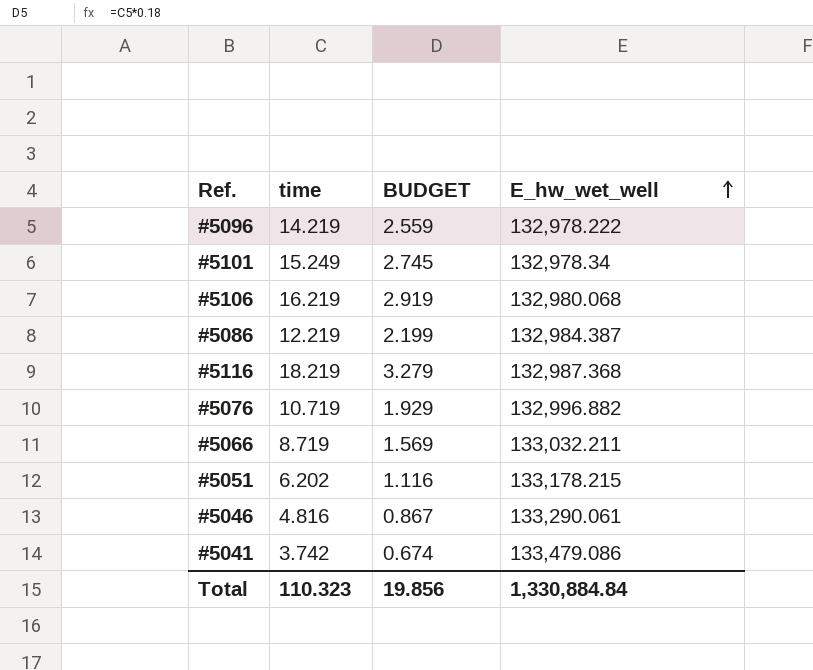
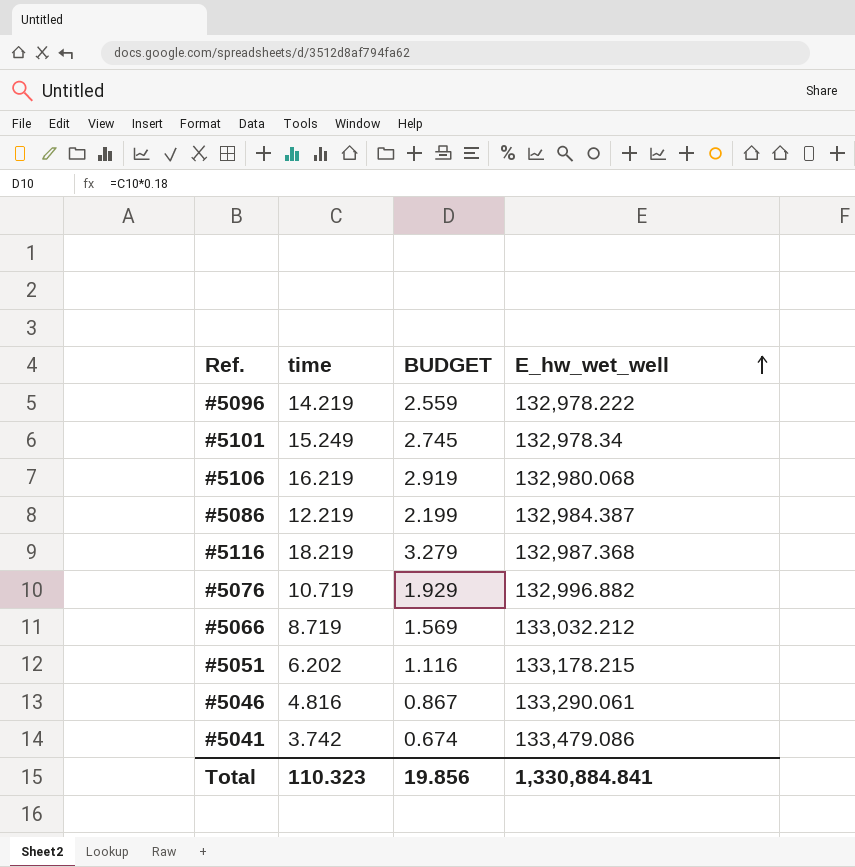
#5066 | E_hw_wet_well: 133,032.211 -> 133,032.212
Total | E_hw_wet_well: 1,330,884.84 -> 1,330,884.841

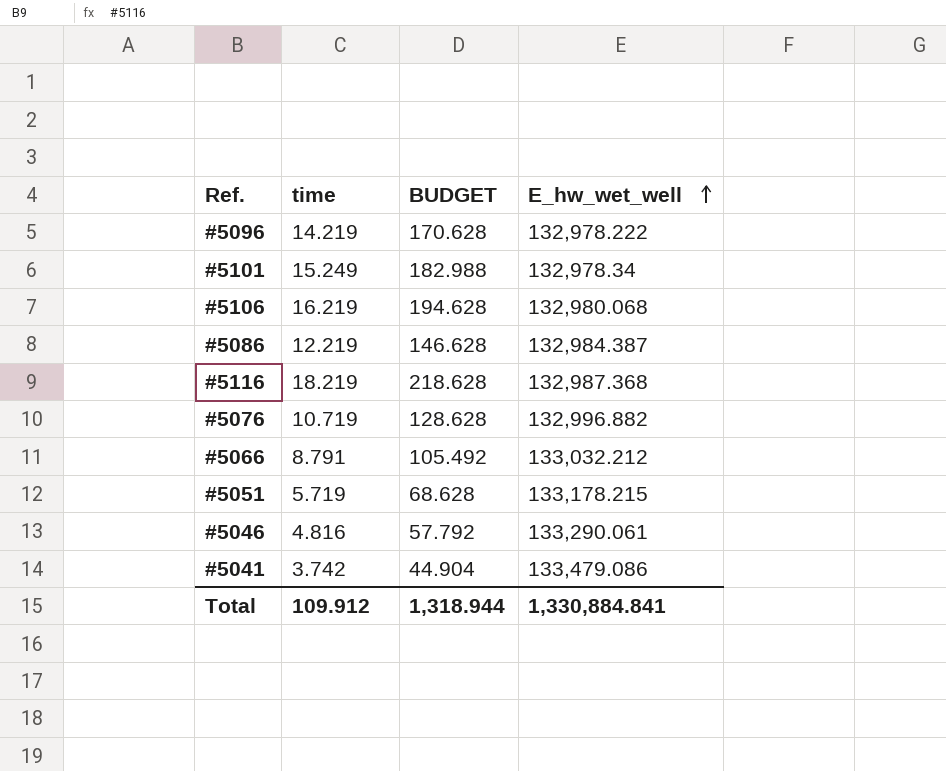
column BUDGET | formula: [time] * 0.18 -> [time] * 12
#5066 | time: 8.719 -> 8.791
#5051 | time: 6.202 -> 5.719
Total | time: 110.323 -> 109.912
Total | BUDGET: 19.856 -> 1,318.944

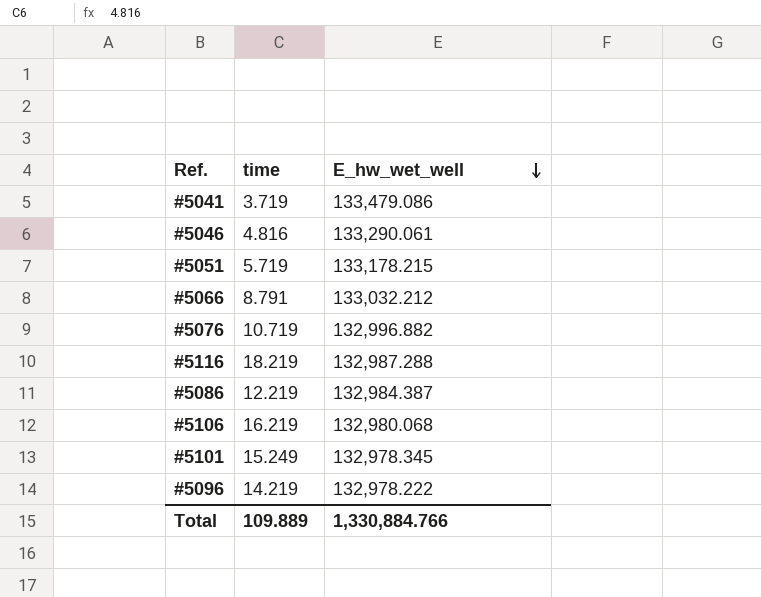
row order: E_hw_wet_well ascending -> E_hw_wet_well descending
column BUDGET | formula: [time] * 12 -> none
#5041 | time: 3.742 -> 3.719
#5116 | E_hw_wet_well: 132,987.368 -> 132,987.288
#5101 | E_hw_wet_well: 132,978.34 -> 132,978.345
Total | time: 109.912 -> 109.889
Total | E_hw_wet_well: 1,330,884.841 -> 1,330,884.766

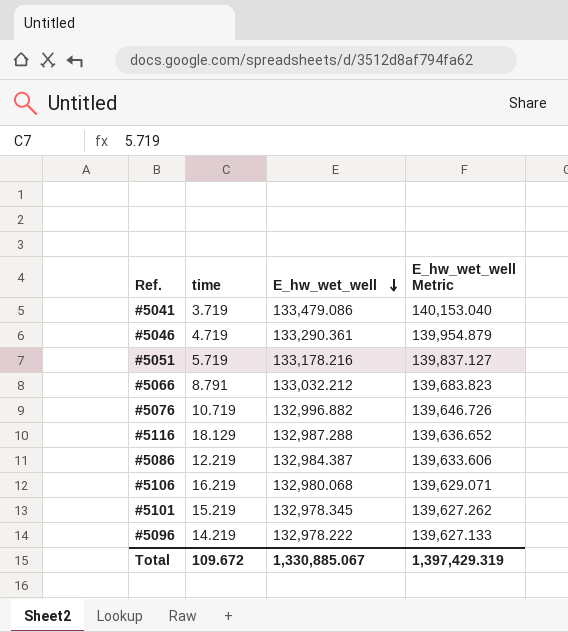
column E_hw_wet_well Metric | formula: none -> [E_hw_wet_well] * 1.05
#5046 | time: 4.816 -> 4.719
#5046 | E_hw_wet_well: 133,290.061 -> 133,290.361
#5051 | E_hw_wet_well: 133,178.215 -> 133,178.216
#5116 | time: 18.219 -> 18.129
#5101 | time: 15.249 -> 15.219
Total | time: 109.889 -> 109.672
Total | E_hw_wet_well: 1,330,884.766 -> 1,330,885.067

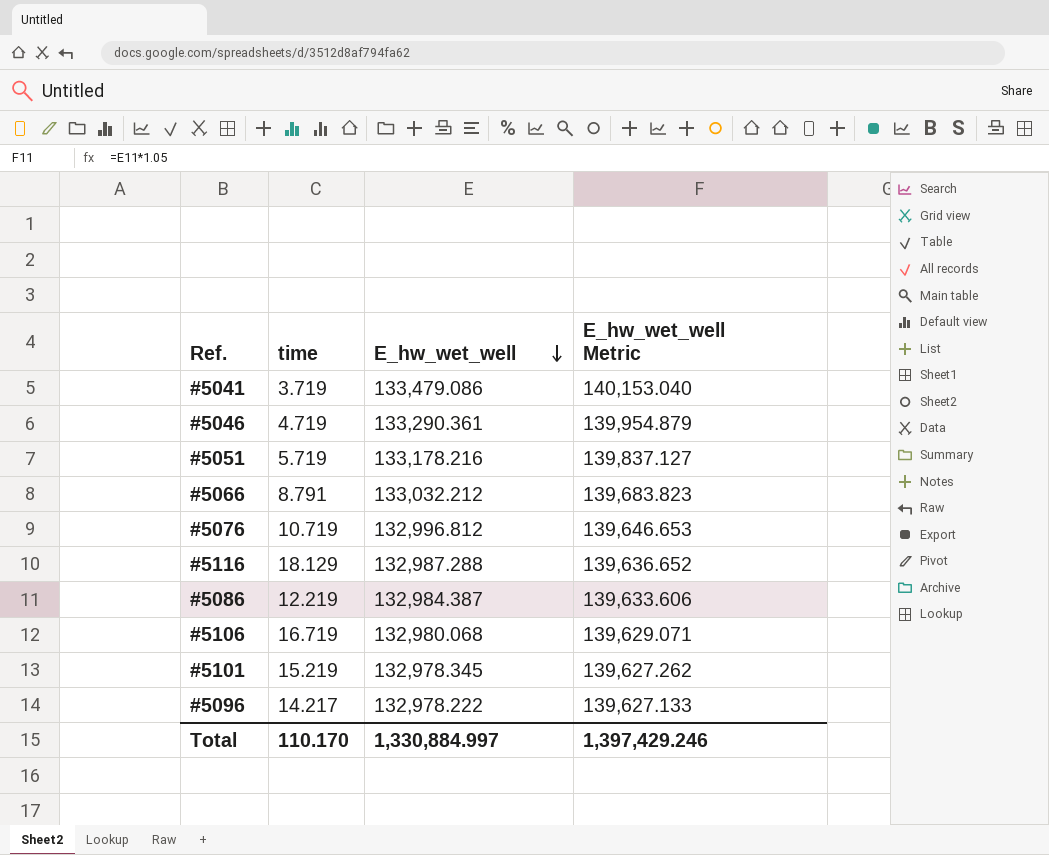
#5076 | E_hw_wet_well: 132,996.882 -> 132,996.812
#5076 | E_hw_wet_well Metric: 139,646.726 -> 139,646.653
#5106 | time: 16.219 -> 16.719
#5096 | time: 14.219 -> 14.217
Total | time: 109.672 -> 110.170
Total | E_hw_wet_well: 1,330,885.067 -> 1,330,884.997
Total | E_hw_wet_well Metric: 1,397,429.319 -> 1,397,429.246

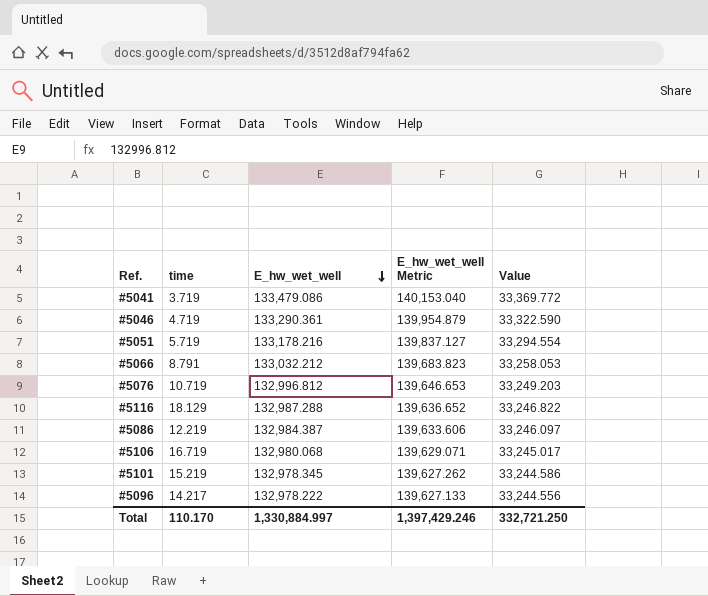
column Value | formula: none -> [E_hw_wet_well] * 0.25

